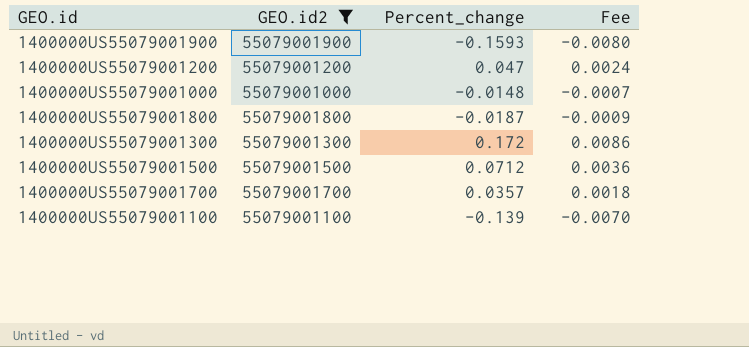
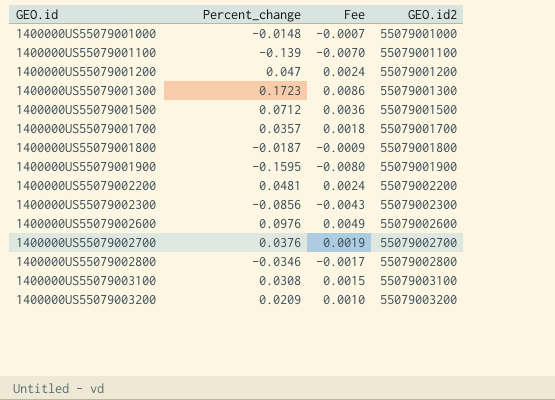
filter: GEO.id2 <= 55079001900 -> none
row order: none -> GEO.id ascending
column GEO.id2 | position: 2 -> 4
1400000US55079001300 | Percent_change: 0.172 -> 0.1723
1400000US55079001900 | Percent_change: -0.1593 -> -0.1595

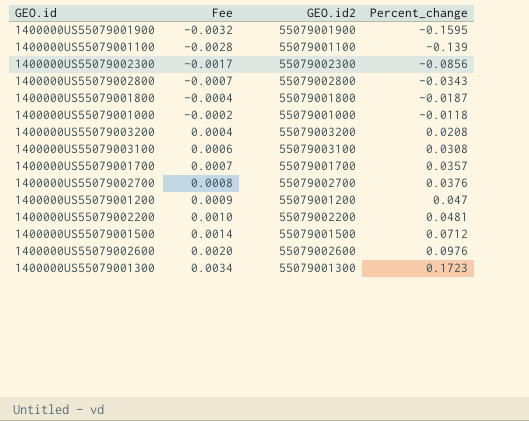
row order: GEO.id ascending -> Fee ascending
column Fee | formula: [Percent_change] * 0.05 -> [Percent_change] * 0.02
column Percent_change | position: 2 -> 4
1400000US55079002800 | Percent_change: -0.0346 -> -0.0343
1400000US55079001000 | Percent_change: -0.0148 -> -0.0118
1400000US55079003200 | Percent_change: 0.0209 -> 0.0208

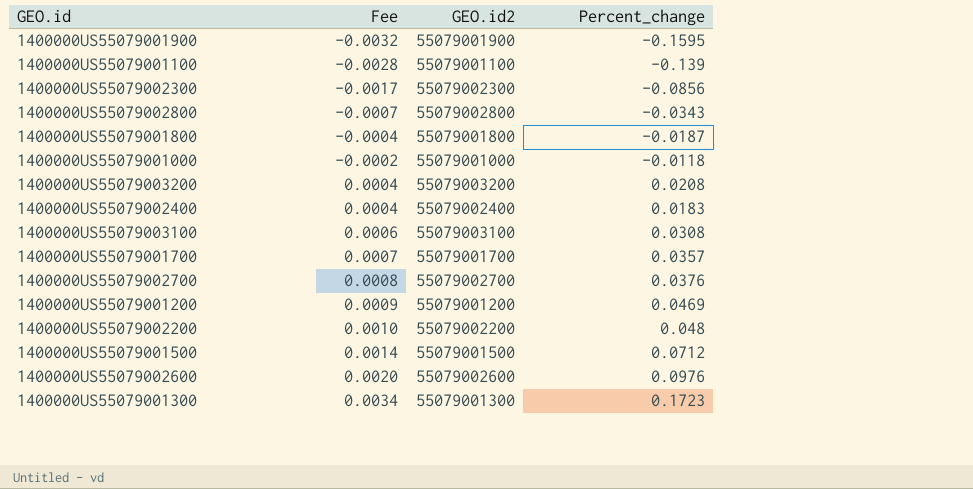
row 1400000US55079002400: none -> 0.0004 | 55079002400 | 0.0183
1400000US55079001200 | Percent_change: 0.047 -> 0.0469
1400000US55079002200 | Percent_change: 0.0481 -> 0.048

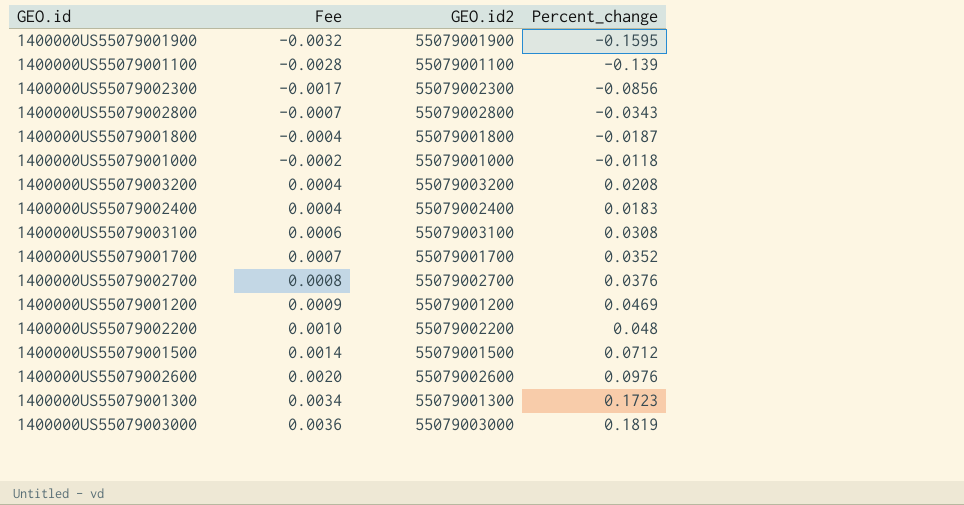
1400000US55079001700 | Percent_change: 0.0357 -> 0.0352
row 1400000US55079003000: none -> 0.0036 | 55079003000 | 0.1819

